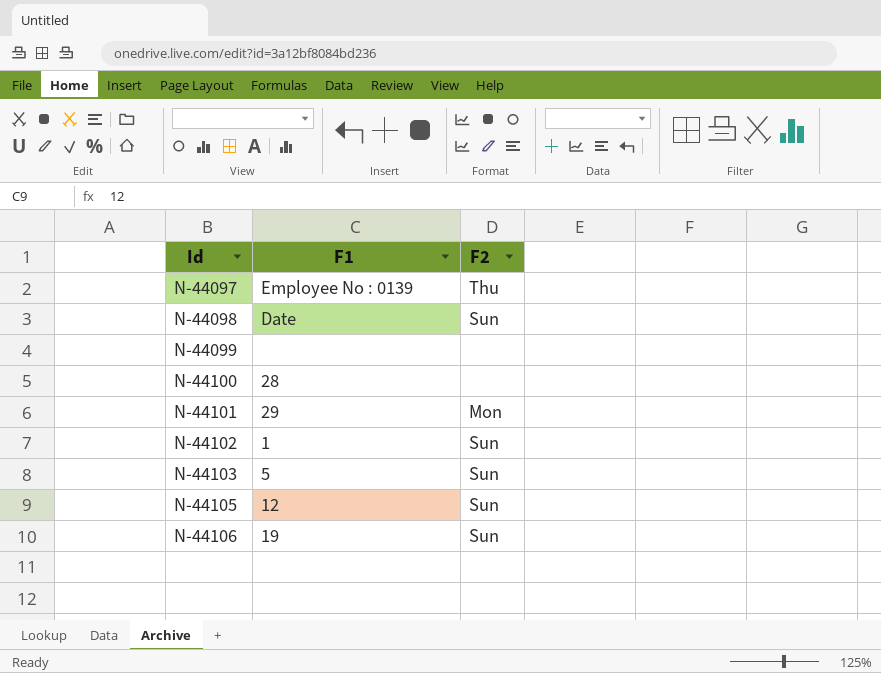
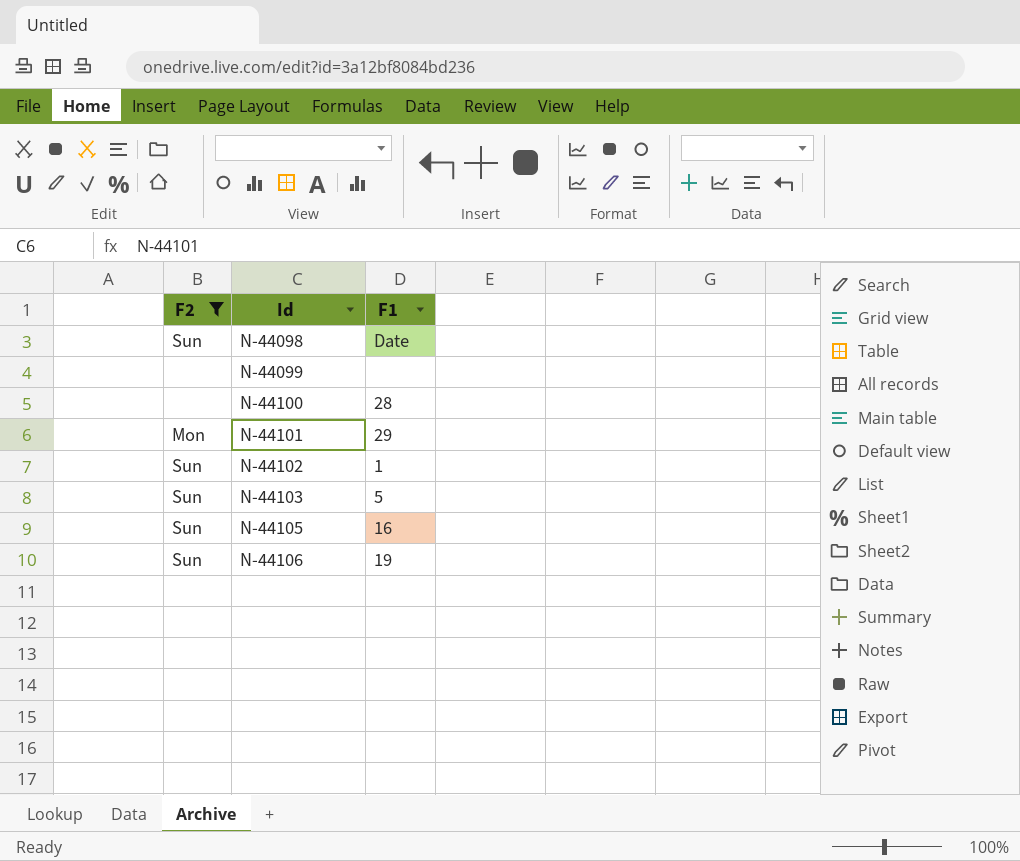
filter: none -> F2 != Thu
column F2 | position: 3 -> 1
N-44105 | F1: 12 -> 16

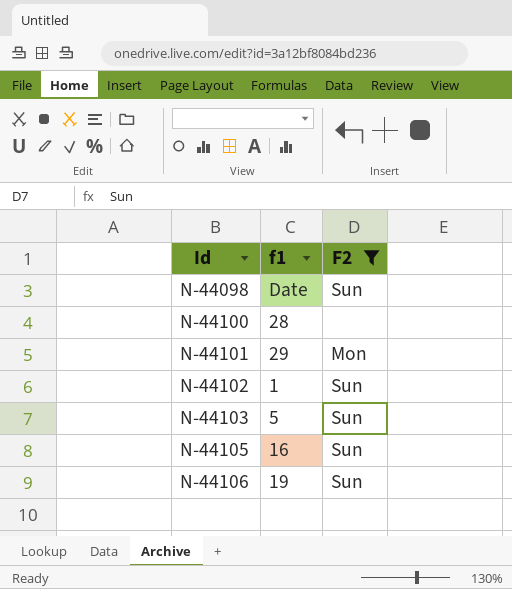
column name: F1 -> f1
column F2 | position: 1 -> 3
row N-44099: none | none -> none

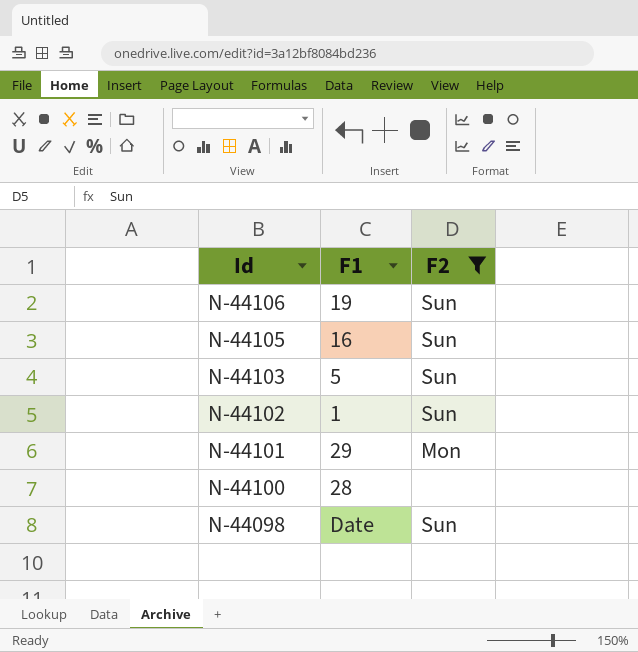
row order: Id ascending -> Id descending
column name: f1 -> F1

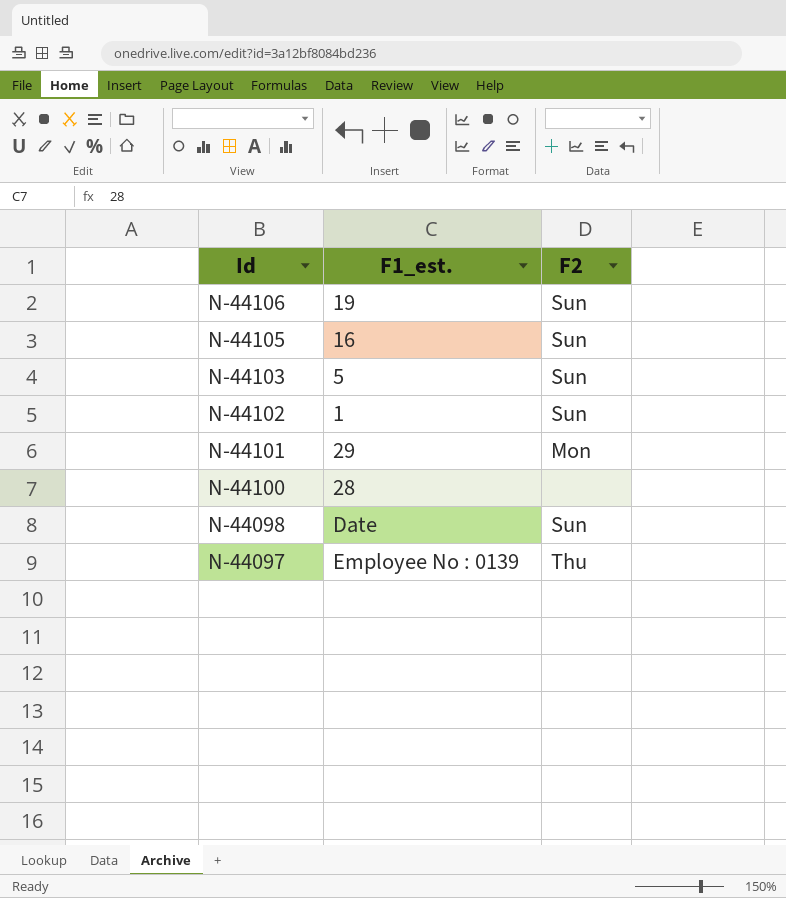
filter: F2 != Thu -> none
column name: F1 -> F1_est.

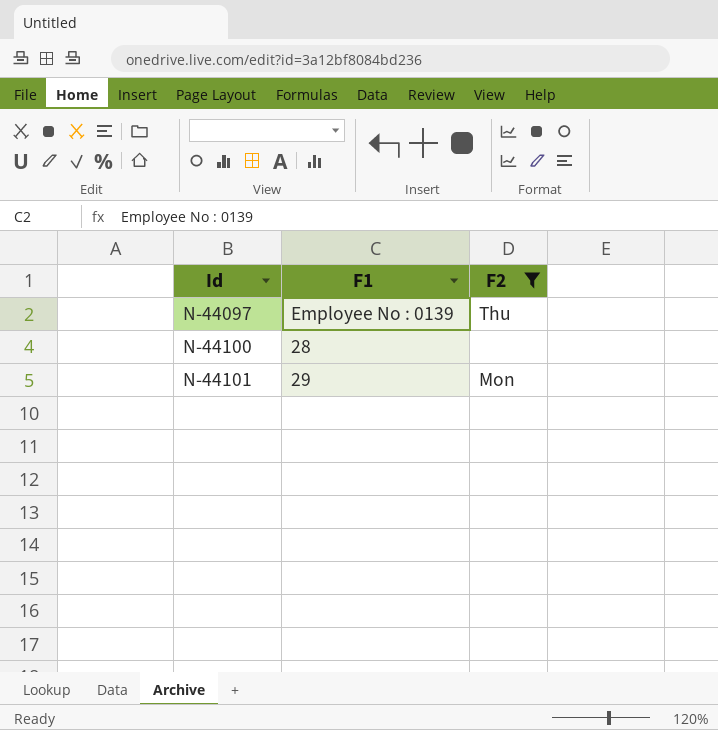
filter: none -> F2 != Sun
row order: Id descending -> Id ascending
column name: F1_est. -> F1

